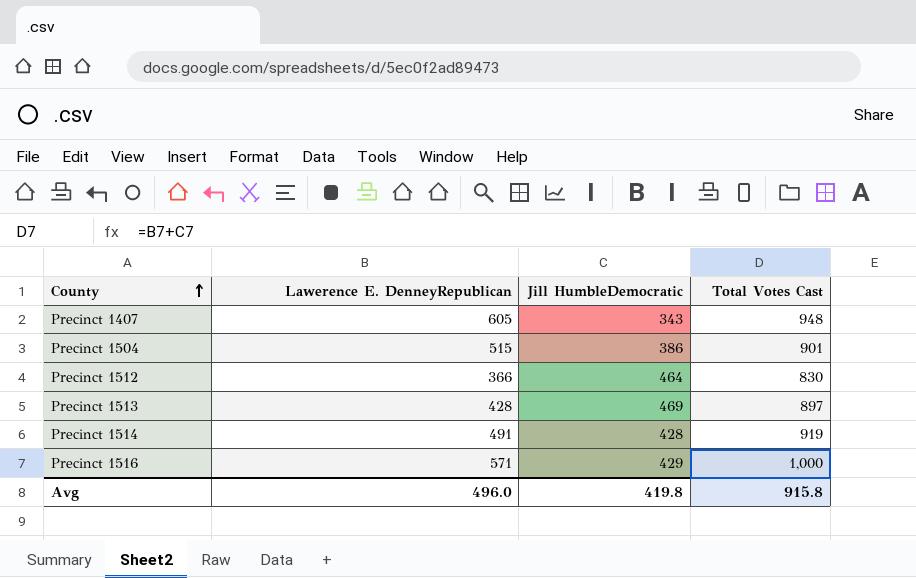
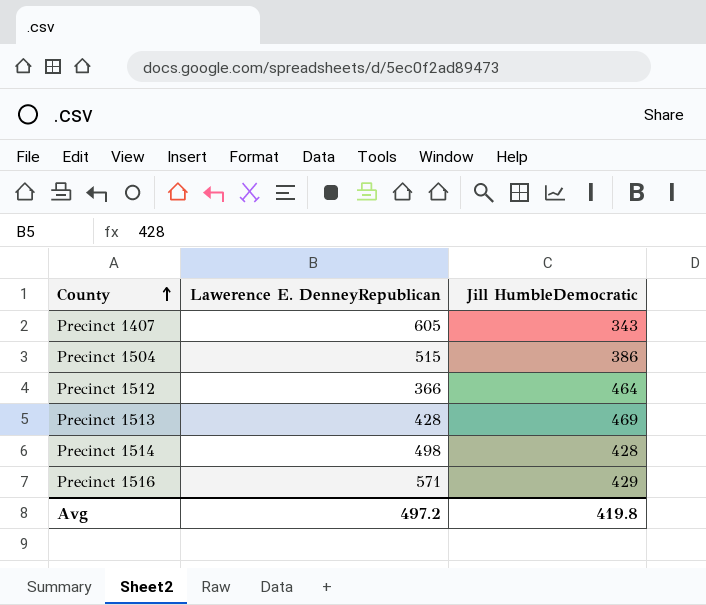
column Total Votes Cast | formula: [Lawerence E. DenneyRepublican] + [Jill HumbleDemocratic] -> none
Precinct 1514 | Lawerence E. DenneyRepublican: 491 -> 498
Avg | Lawerence E. DenneyRepublican: 496.0 -> 497.2

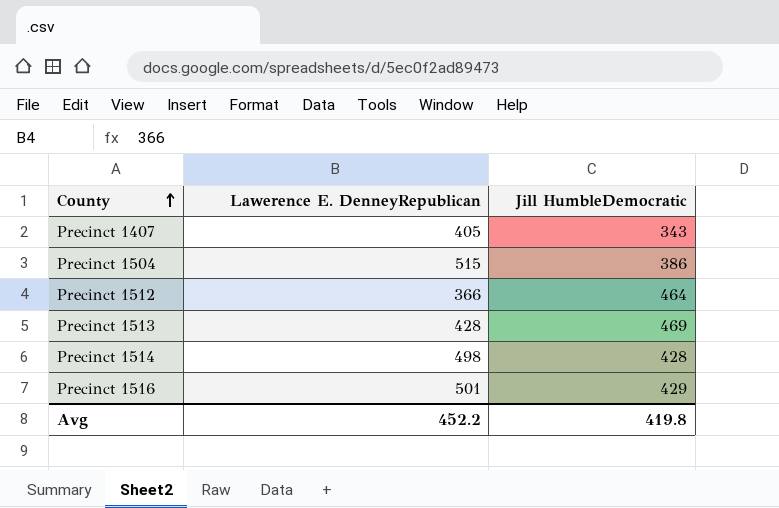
Precinct 1407 | Lawerence E. DenneyRepublican: 605 -> 405
Precinct 1516 | Lawerence E. DenneyRepublican: 571 -> 501
Avg | Lawerence E. DenneyRepublican: 497.2 -> 452.2

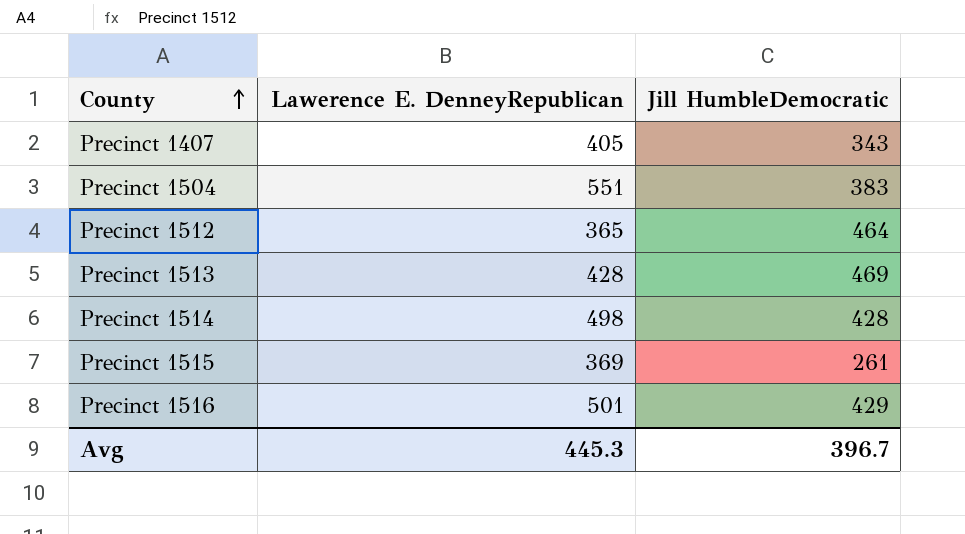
Precinct 1504 | Lawerence E. DenneyRepublican: 515 -> 551
Precinct 1504 | Jill HumbleDemocratic: 386 -> 383
Precinct 1512 | Lawerence E. DenneyRepublican: 366 -> 365
row Precinct 1515: none -> 369 | 261
Avg | Lawerence E. DenneyRepublican: 452.2 -> 445.3
Avg | Jill HumbleDemocratic: 419.8 -> 396.7

